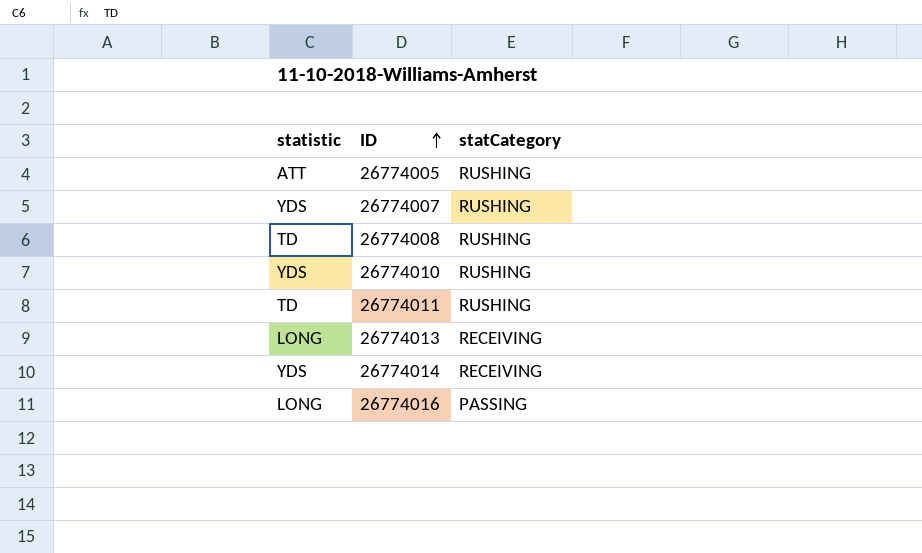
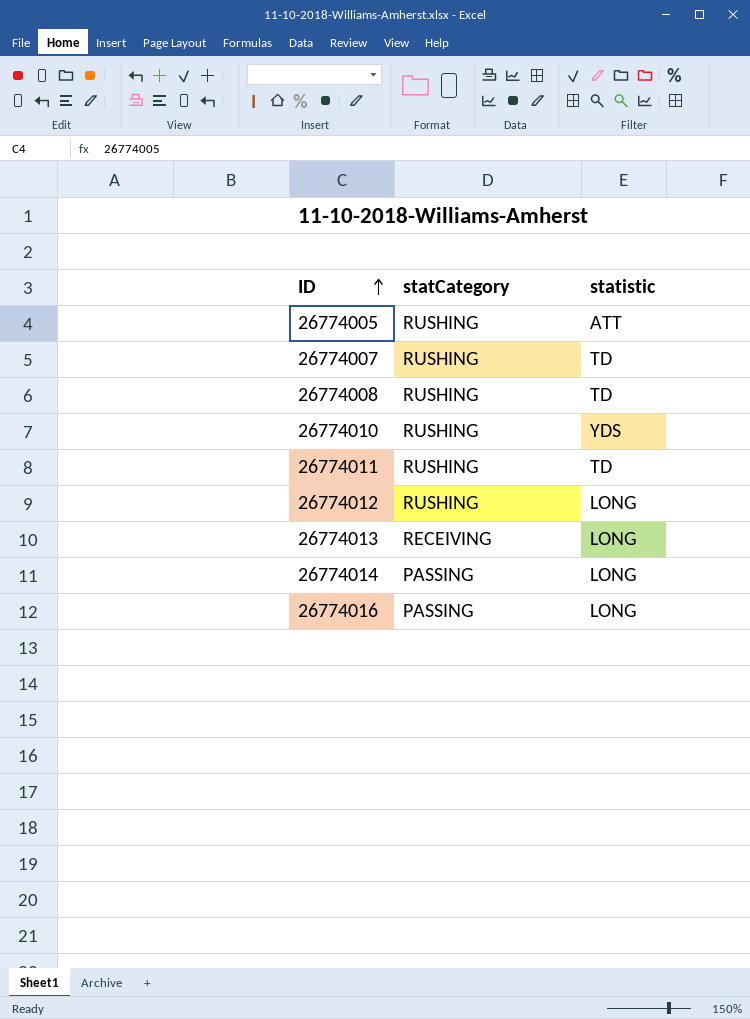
column statistic | position: 1 -> 3
26774007 | statistic: YDS -> TD
row 26774012: none -> RUSHING | LONG
26774014 | statCategory: RECEIVING -> PASSING
26774014 | statistic: YDS -> LONG

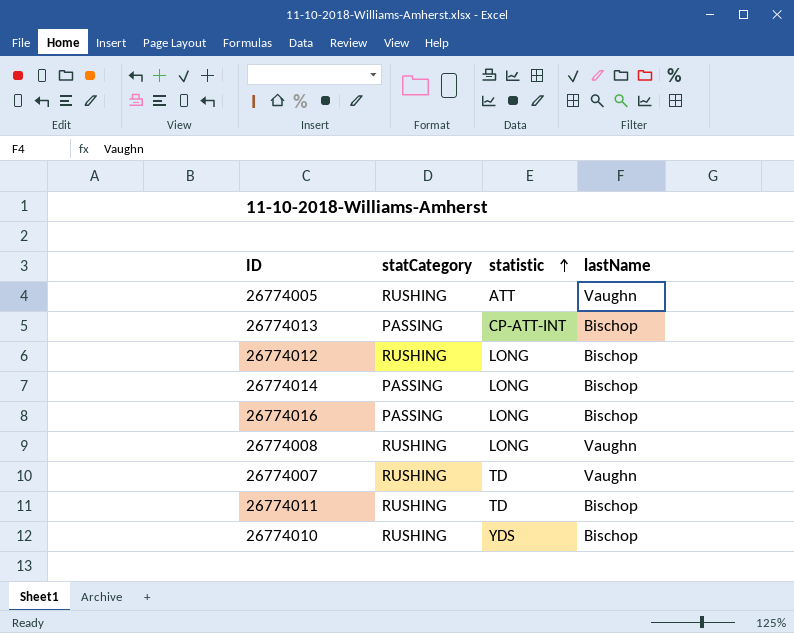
row order: ID ascending -> statistic ascending
column lastName | position: none -> 4
26774013 | statCategory: RECEIVING -> PASSING
26774013 | statistic: LONG -> CP-ATT-INT
26774008 | statistic: TD -> LONG

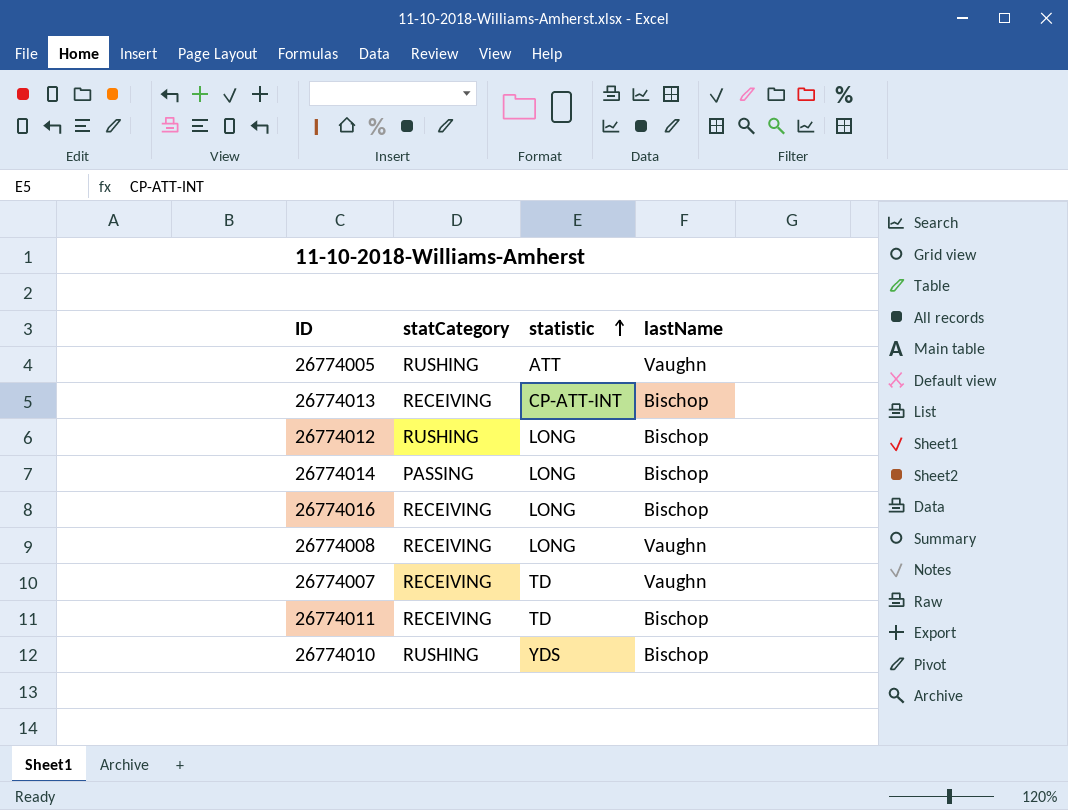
26774013 | statCategory: PASSING -> RECEIVING
26774016 | statCategory: PASSING -> RECEIVING
26774008 | statCategory: RUSHING -> RECEIVING
26774007 | statCategory: RUSHING -> RECEIVING
26774011 | statCategory: RUSHING -> RECEIVING

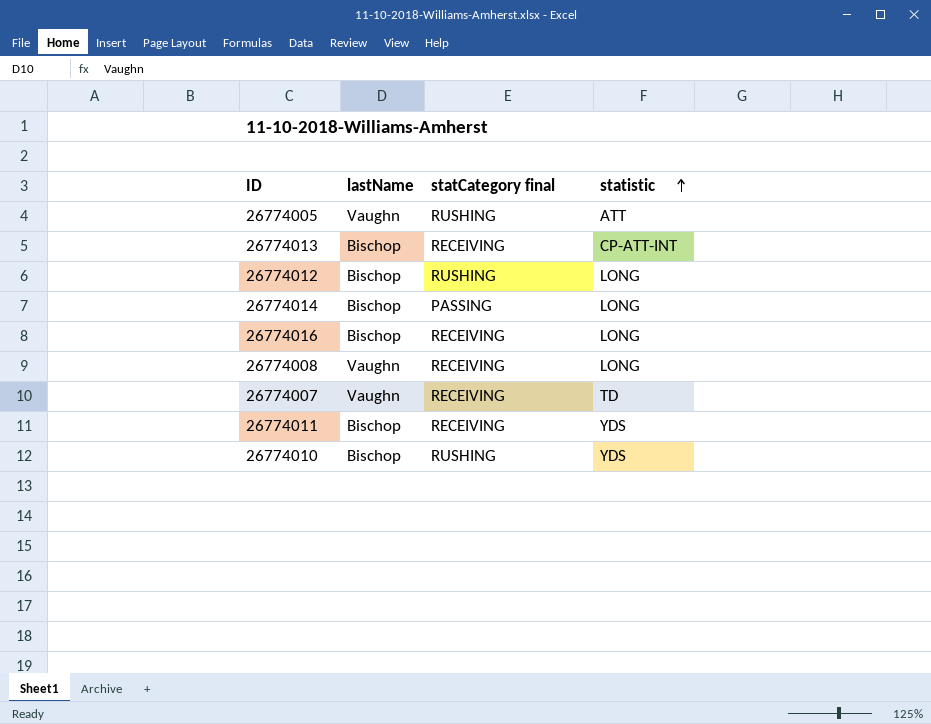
column lastName | position: 4 -> 2
column name: statCategory -> statCategory final
26774011 | statistic: TD -> YDS

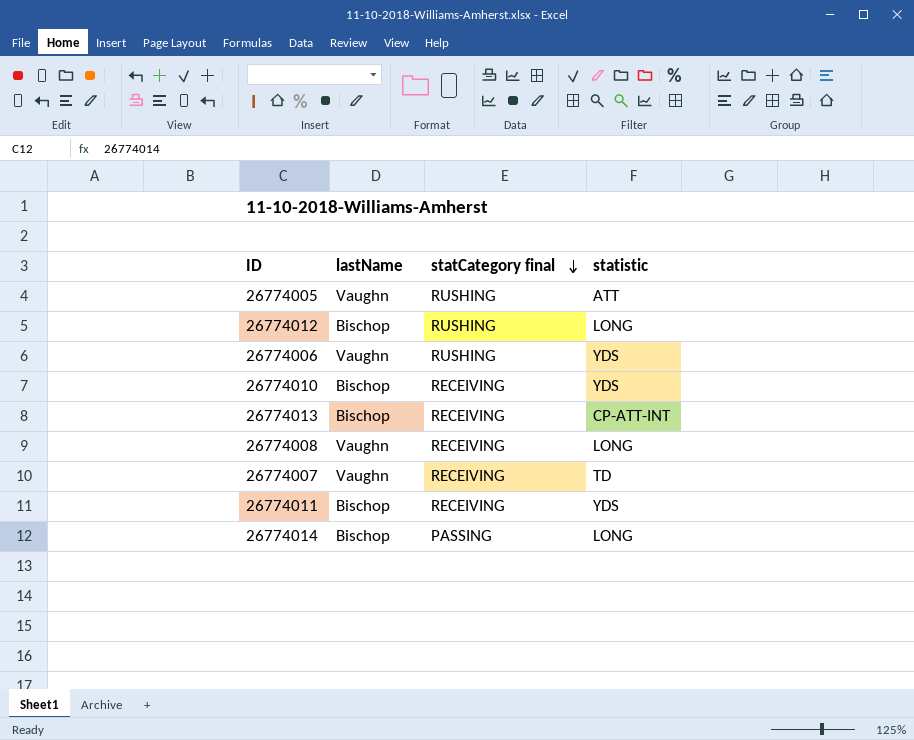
row order: statistic ascending -> statCategory final descending
row 26774016: Bischop | RECEIVING | LONG -> none
row 26774006: none -> Vaughn | RUSHING | YDS
26774010 | statCategory final: RUSHING -> RECEIVING

